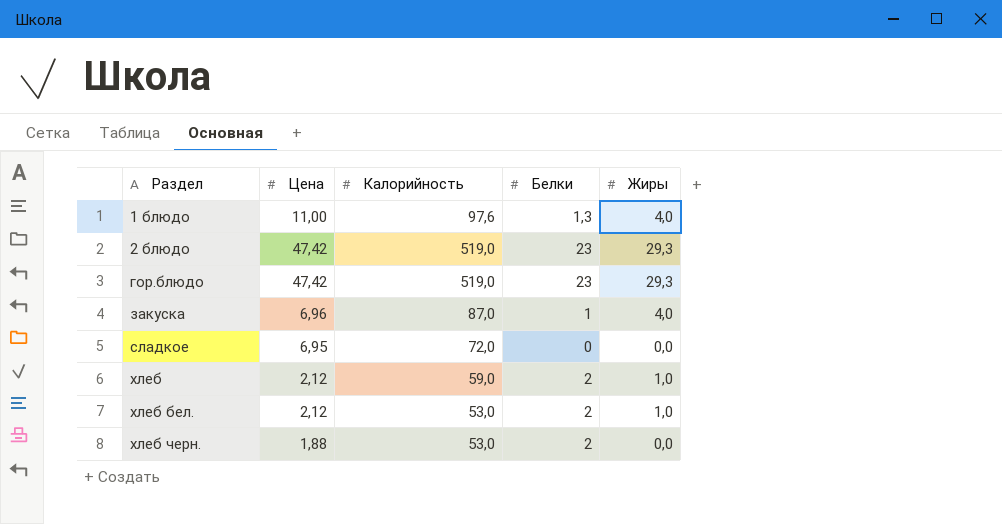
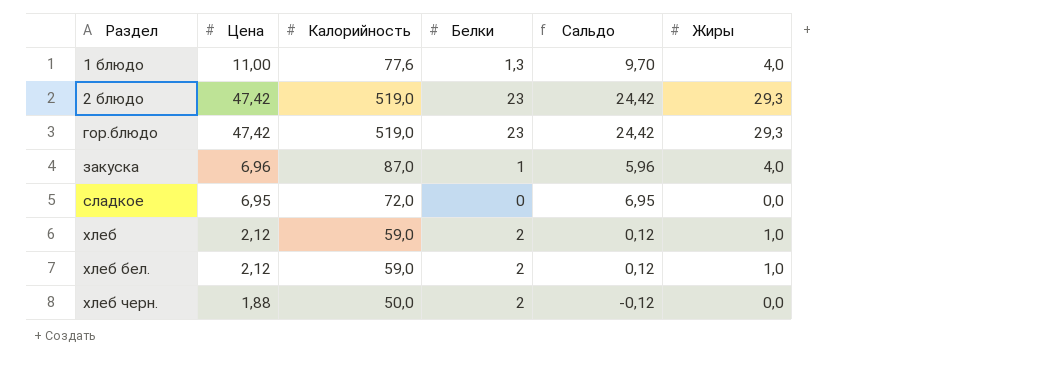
column Сальдо | formula: none -> [Цена] - [Белки]
1 блюдо | Калорийность: 97,6 -> 77,6
хлеб бел. | Калорийность: 53,0 -> 59,0
хлеб черн. | Калорийность: 53,0 -> 50,0

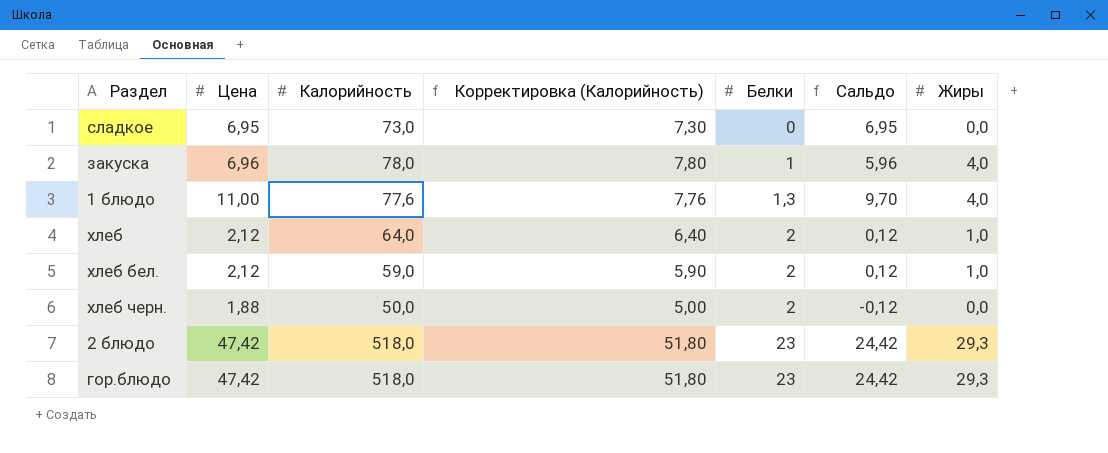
row order: Раздел ascending -> Белки ascending
column Корректировка (Калорийность) | formula: none -> [Калорийность] * 0,1
сладкое | Калорийность: 72,0 -> 73,0
закуска | Калорийность: 87,0 -> 78,0
хлеб | Калорийность: 59,0 -> 64,0
2 блюдо | Калорийность: 519,0 -> 518,0
гор.блюдо | Калорийность: 519,0 -> 518,0

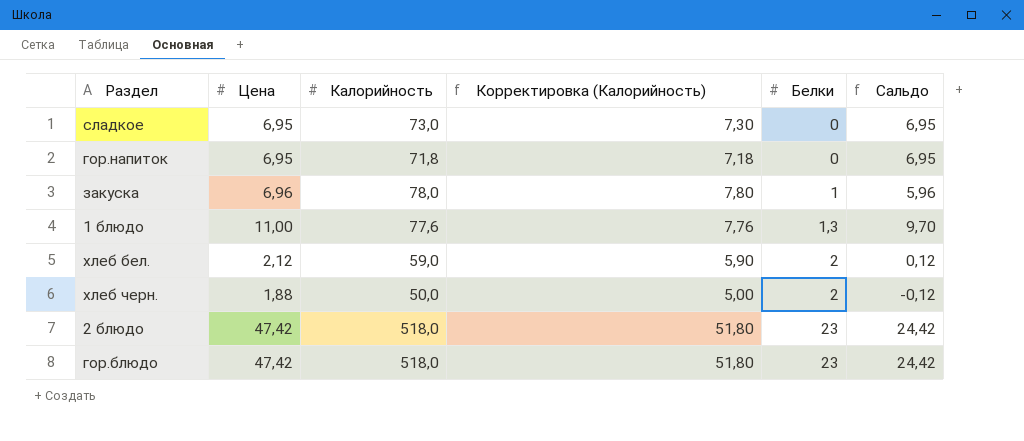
column Жиры | position: 7 -> none
row хлеб: 2,12 | 64,0 | 6,40 | 2 | 0,12 | 1,0 -> none
row гор.напиток: none -> 6,95 | 71,8 | 7,18 | 0 | 6,95

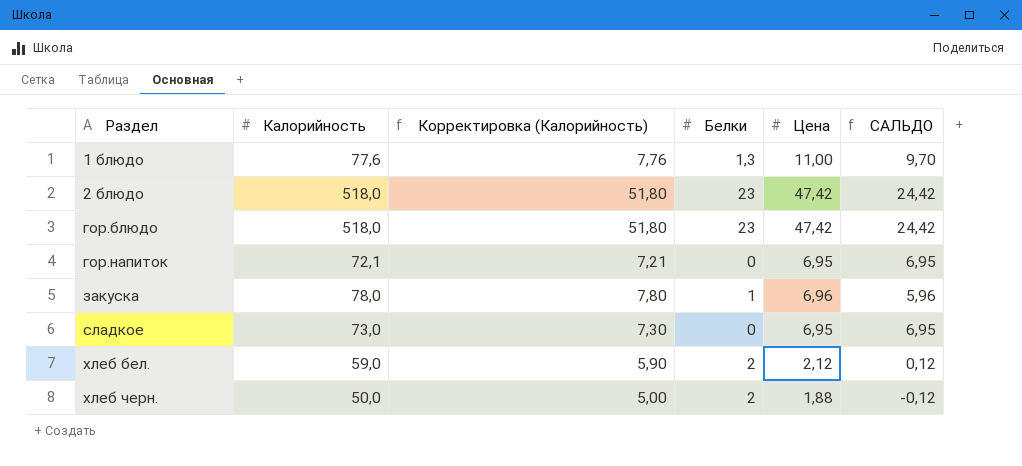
row order: Белки ascending -> Раздел ascending
column Цена | position: 2 -> 5
column name: Сальдо -> САЛЬДО
гор.напиток | Калорийность: 71,8 -> 72,1
гор.напиток | Корректировка (Калорийность): 7,18 -> 7,21

